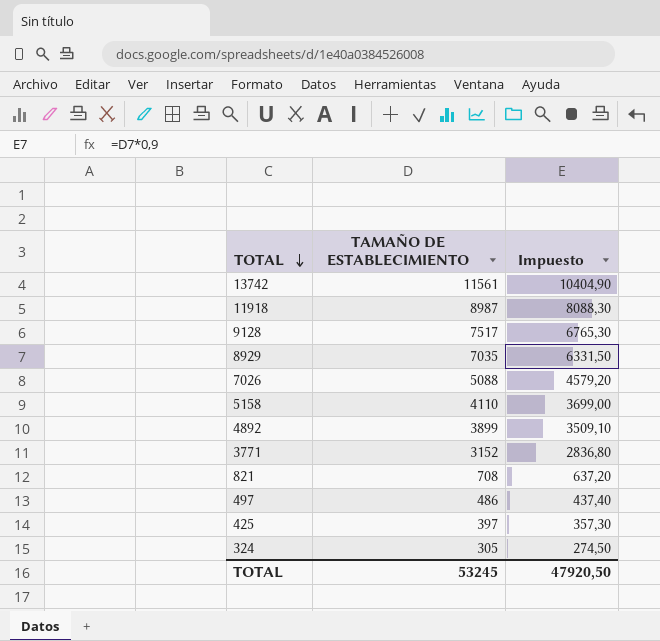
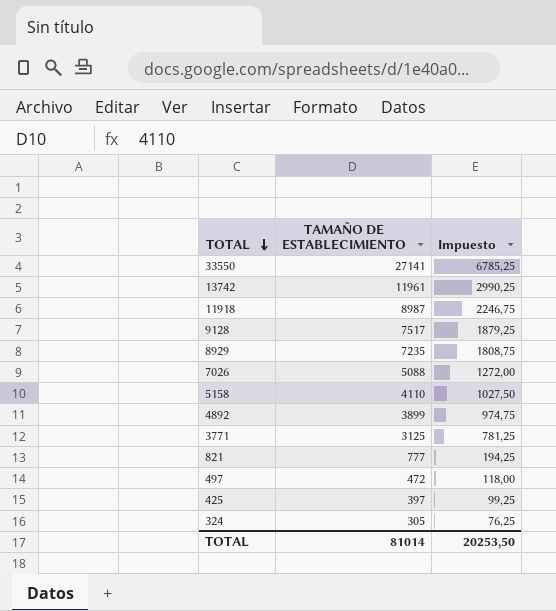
column Impuesto | formula: [TAMAÑO DE ESTABLECIMIENTO] * 0,9 -> [TAMAÑO DE ESTABLECIMIENTO] * 0,25
row 33550: none -> 27141 | 6785,25
13742 | TAMAÑO DE ESTABLECIMIENTO: 11561 -> 11961
8929 | TAMAÑO DE ESTABLECIMIENTO: 7035 -> 7235
3771 | TAMAÑO DE ESTABLECIMIENTO: 3152 -> 3125
821 | TAMAÑO DE ESTABLECIMIENTO: 708 -> 777
497 | TAMAÑO DE ESTABLECIMIENTO: 486 -> 472
TOTAL | TAMAÑO DE ESTABLECIMIENTO: 53245 -> 81014
TOTAL | Impuesto: 47920,50 -> 20253,50

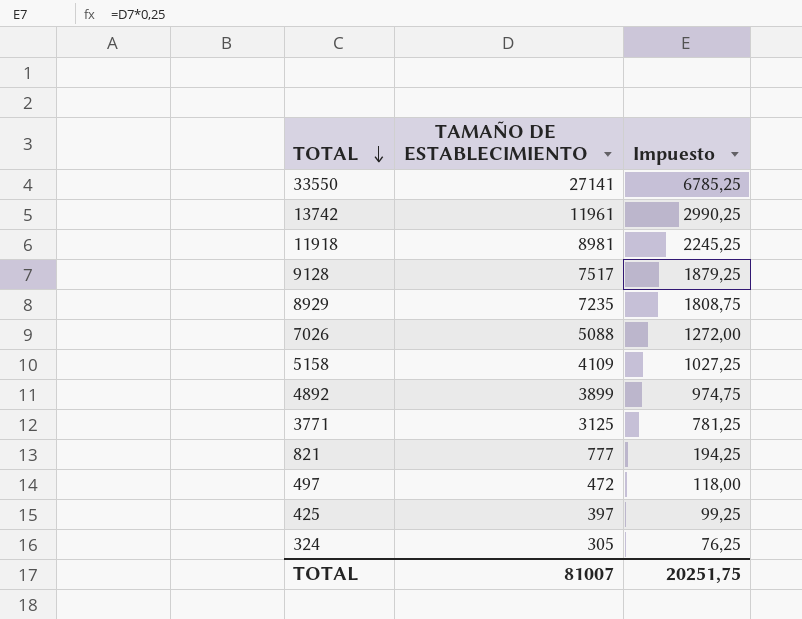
11918 | TAMAÑO DE ESTABLECIMIENTO: 8987 -> 8981
11918 | Impuesto: 2246,75 -> 2245,25
5158 | TAMAÑO DE ESTABLECIMIENTO: 4110 -> 4109
5158 | Impuesto: 1027,50 -> 1027,25
TOTAL | TAMAÑO DE ESTABLECIMIENTO: 81014 -> 81007
TOTAL | Impuesto: 20253,50 -> 20251,75

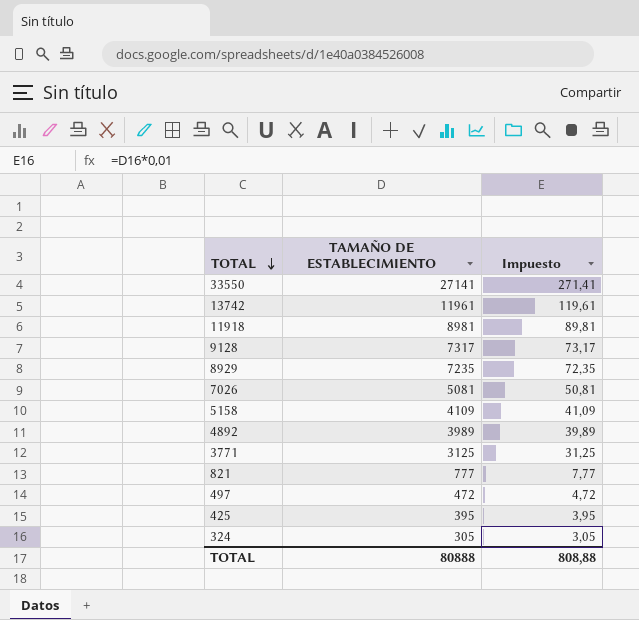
column Impuesto | formula: [TAMAÑO DE ESTABLECIMIENTO] * 0,25 -> [TAMAÑO DE ESTABLECIMIENTO] * 0,01
9128 | TAMAÑO DE ESTABLECIMIENTO: 7517 -> 7317
7026 | TAMAÑO DE ESTABLECIMIENTO: 5088 -> 5081
4892 | TAMAÑO DE ESTABLECIMIENTO: 3899 -> 3989
425 | TAMAÑO DE ESTABLECIMIENTO: 397 -> 395
TOTAL | TAMAÑO DE ESTABLECIMIENTO: 81007 -> 80888
TOTAL | Impuesto: 20251,75 -> 808,88

